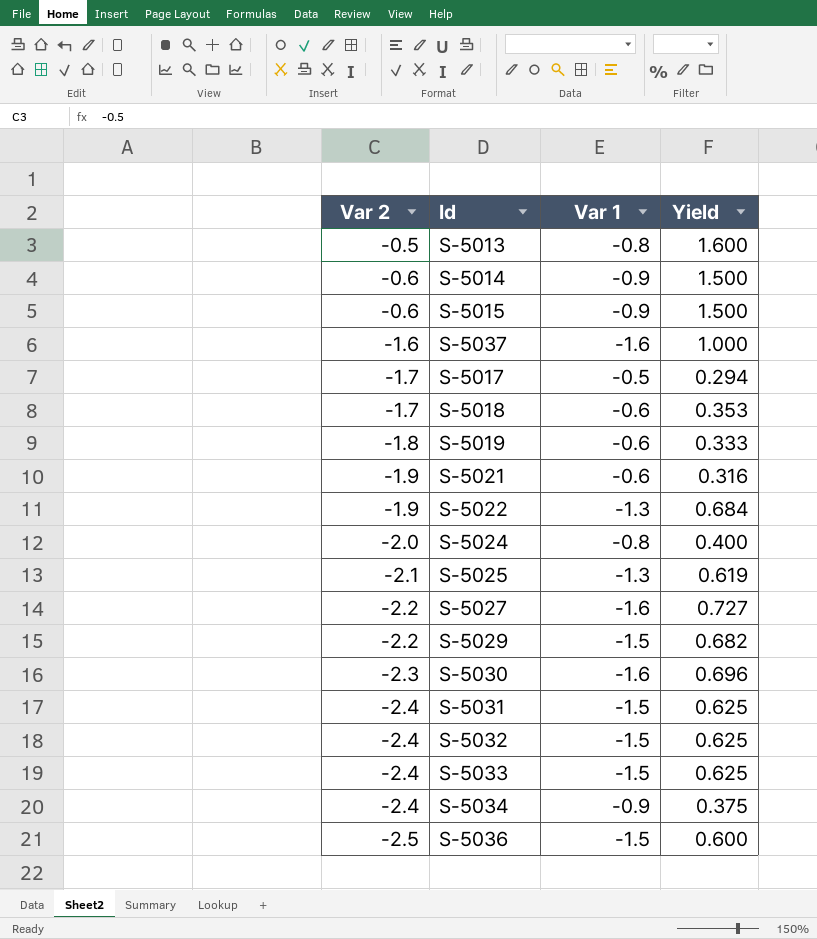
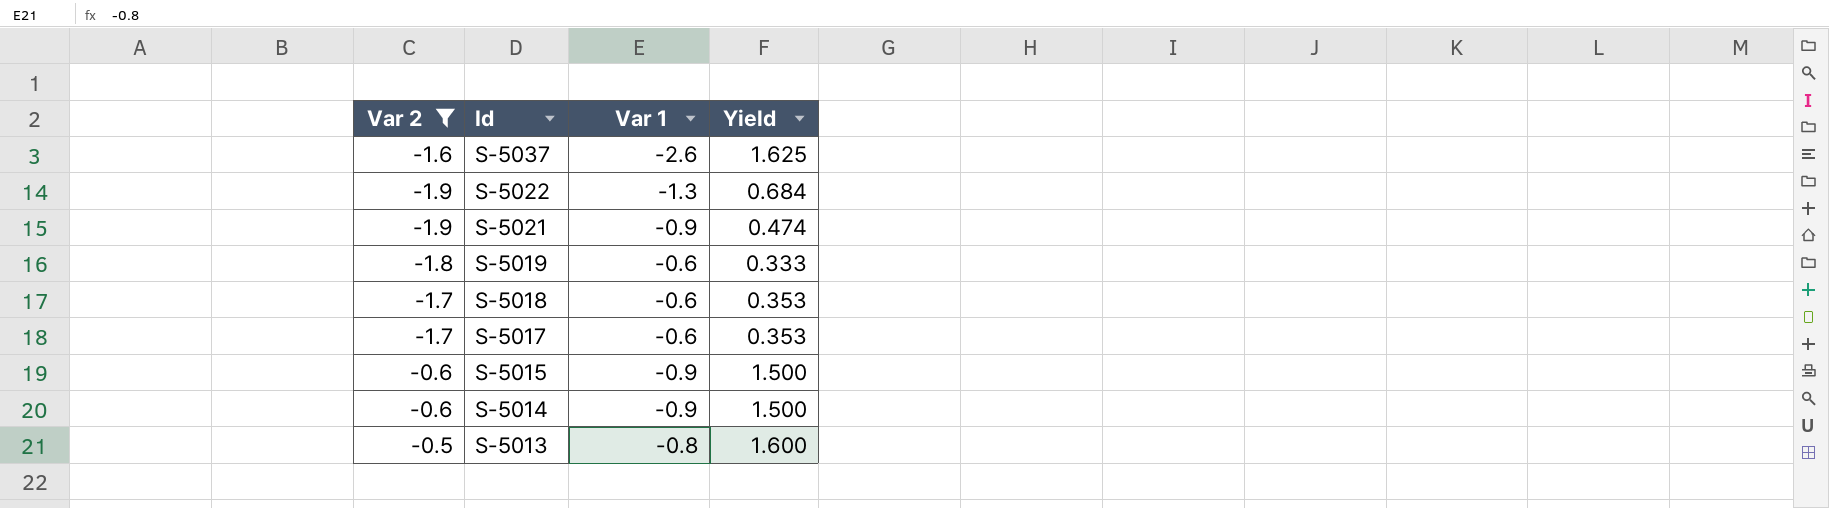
filter: none -> Var 2 >= -1.9
row order: Var 2 descending -> Id descending
S-5037 | Var 1: -1.6 -> -2.6
S-5037 | Yield: 1.000 -> 1.625
S-5021 | Var 1: -0.6 -> -0.9
S-5021 | Yield: 0.316 -> 0.474
S-5017 | Var 1: -0.5 -> -0.6
S-5017 | Yield: 0.294 -> 0.353

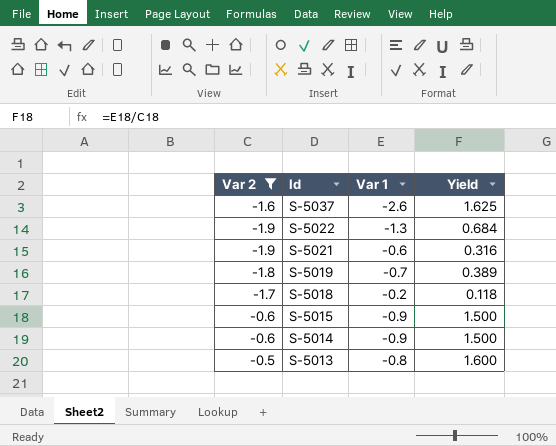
row S-5017: -1.7 | -0.6 | 0.353 -> none
S-5021 | Var 1: -0.9 -> -0.6
S-5021 | Yield: 0.474 -> 0.316
S-5019 | Var 1: -0.6 -> -0.7
S-5019 | Yield: 0.333 -> 0.389
S-5018 | Var 1: -0.6 -> -0.2
S-5018 | Yield: 0.353 -> 0.118

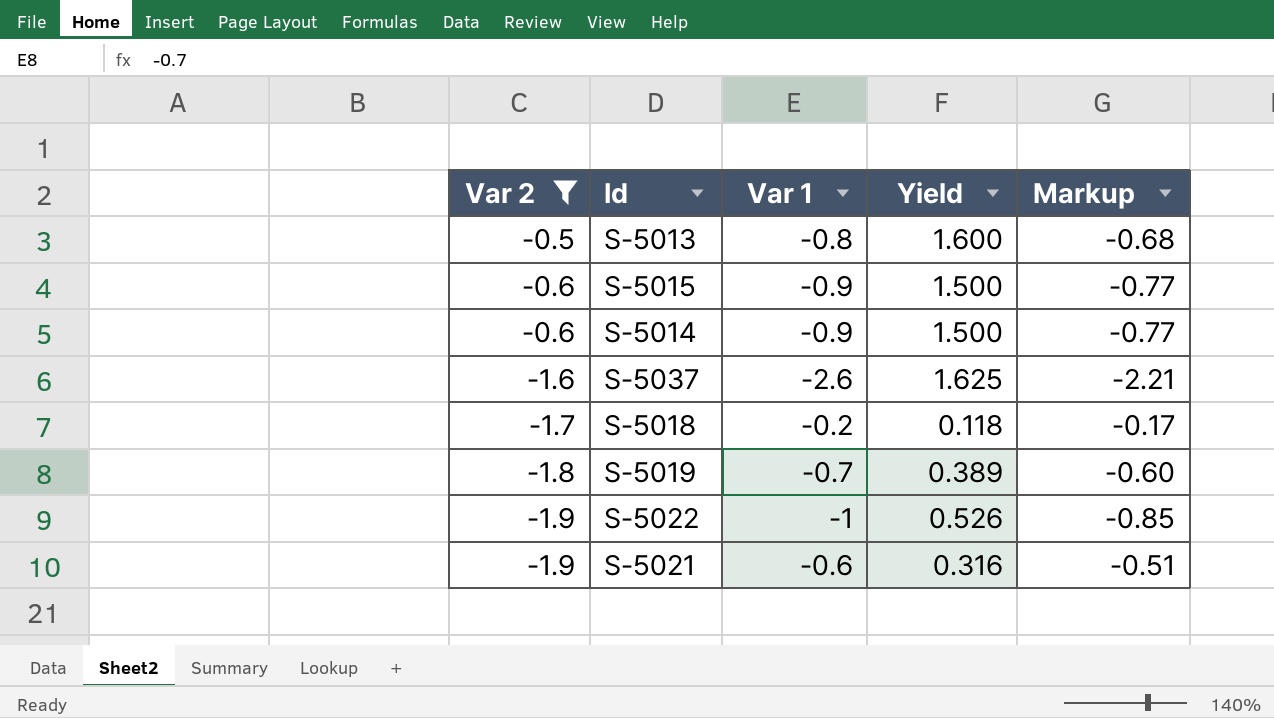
row order: Id descending -> Var 2 descending
column Markup | formula: none -> [Var 1] * 0.85
S-5022 | Var 1: -1.3 -> -1
S-5022 | Yield: 0.684 -> 0.526

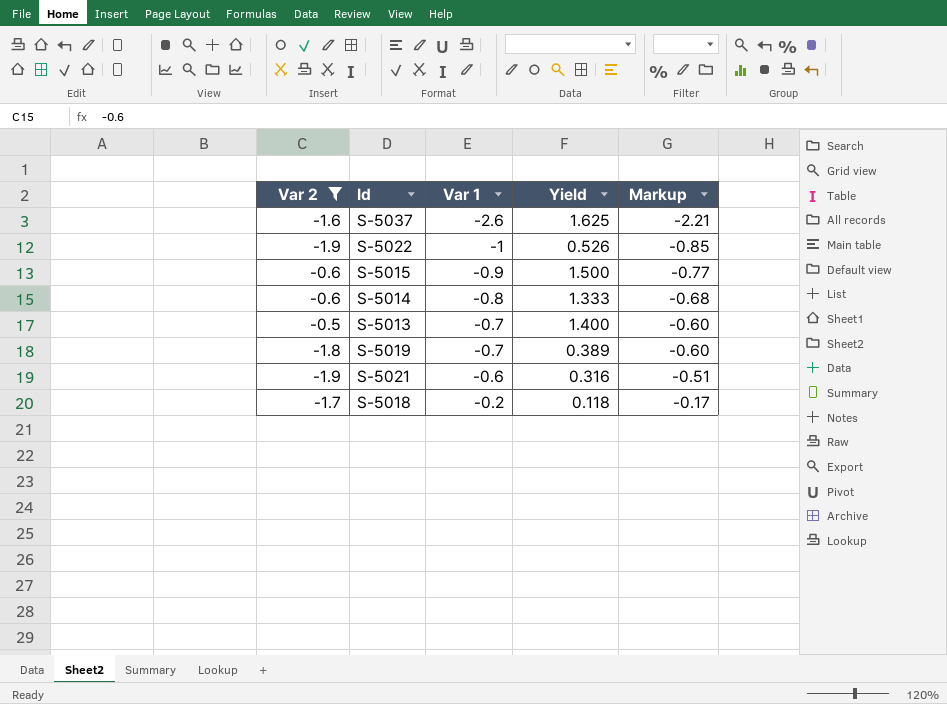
row order: Var 2 descending -> Var 1 ascending
S-5014 | Var 1: -0.9 -> -0.8
S-5014 | Yield: 1.500 -> 1.333
S-5014 | Markup: -0.77 -> -0.68
S-5013 | Var 1: -0.8 -> -0.7
S-5013 | Yield: 1.600 -> 1.400
S-5013 | Markup: -0.68 -> -0.60

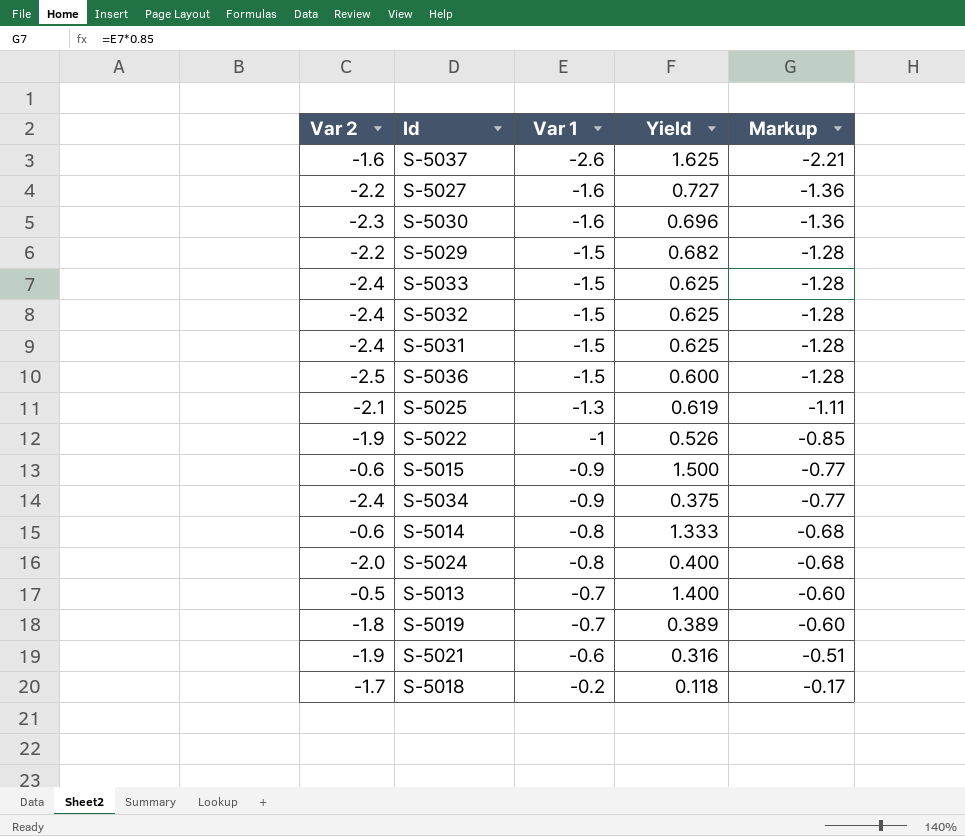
filter: Var 2 >= -1.9 -> none

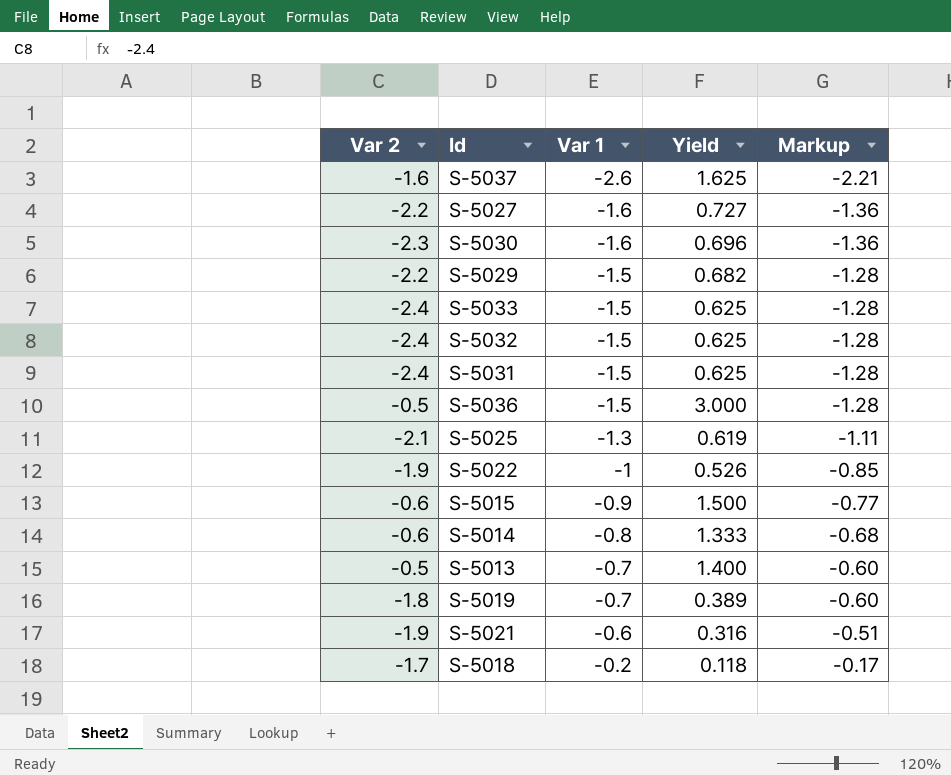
row S-5034: -2.4 | -0.9 | 0.375 | -0.77 -> none
row S-5024: -2.0 | -0.8 | 0.400 | -0.68 -> none
S-5036 | Var 2: -2.5 -> -0.5
S-5036 | Yield: 0.600 -> 3.000

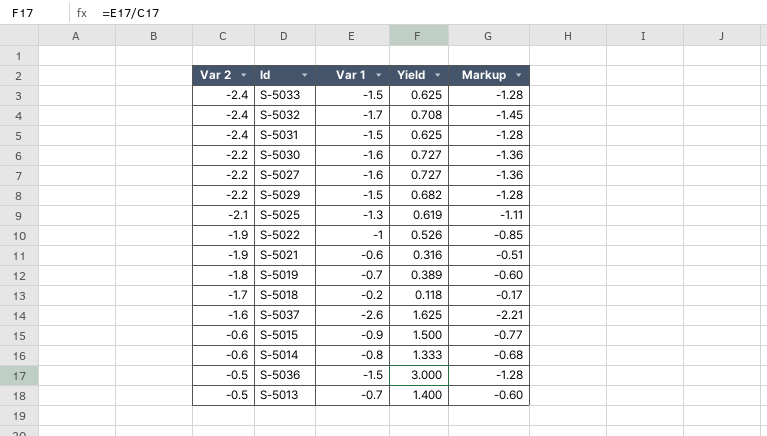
row order: Var 1 ascending -> Var 2 ascending
S-5032 | Var 1: -1.5 -> -1.7
S-5032 | Yield: 0.625 -> 0.708
S-5032 | Markup: -1.28 -> -1.45
S-5030 | Var 2: -2.3 -> -2.2
S-5030 | Yield: 0.696 -> 0.727

